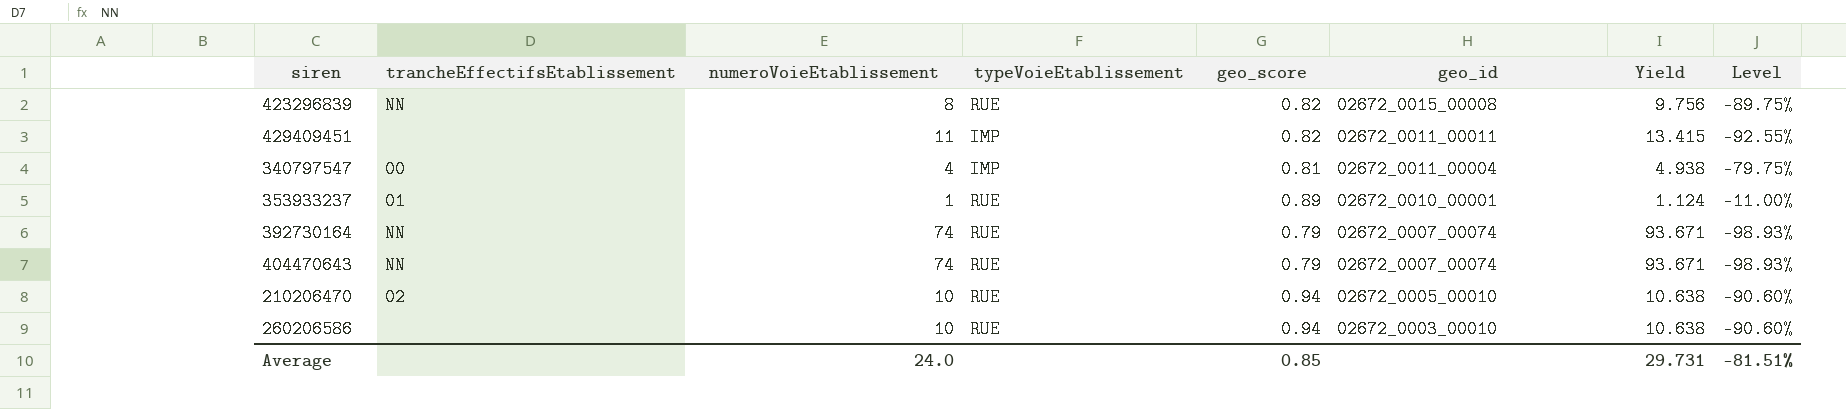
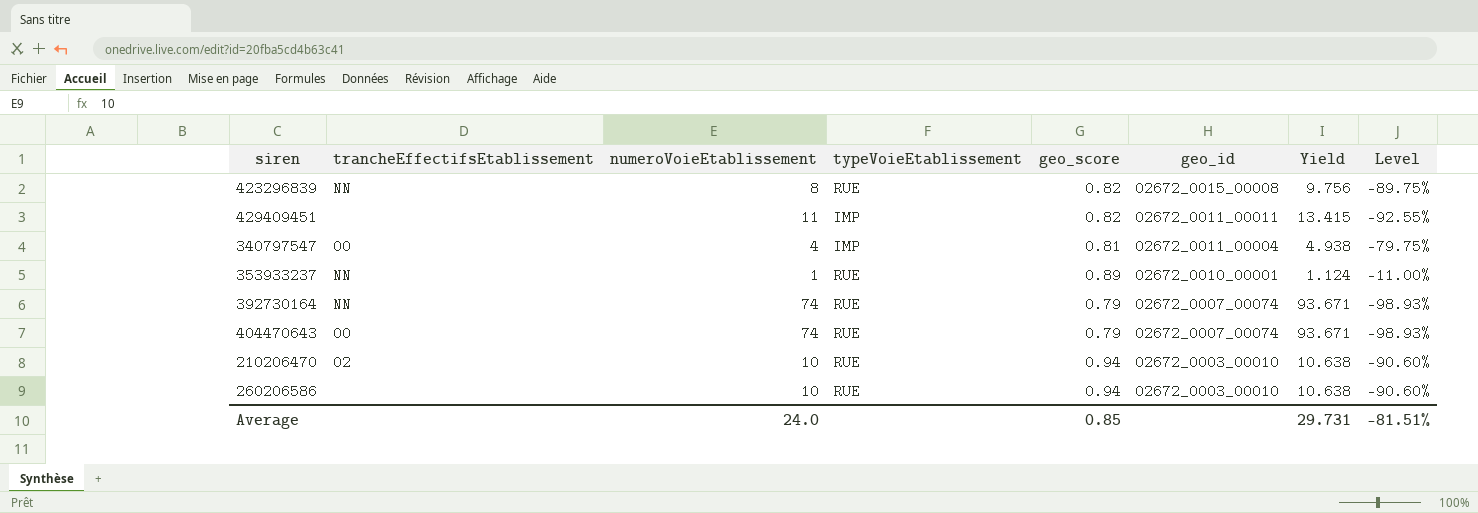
353933237 | trancheEffectifsEtablissement: 01 -> NN
404470643 | trancheEffectifsEtablissement: NN -> 00
210206470 | geo_id: 02672_0005_00010 -> 02672_0003_00010

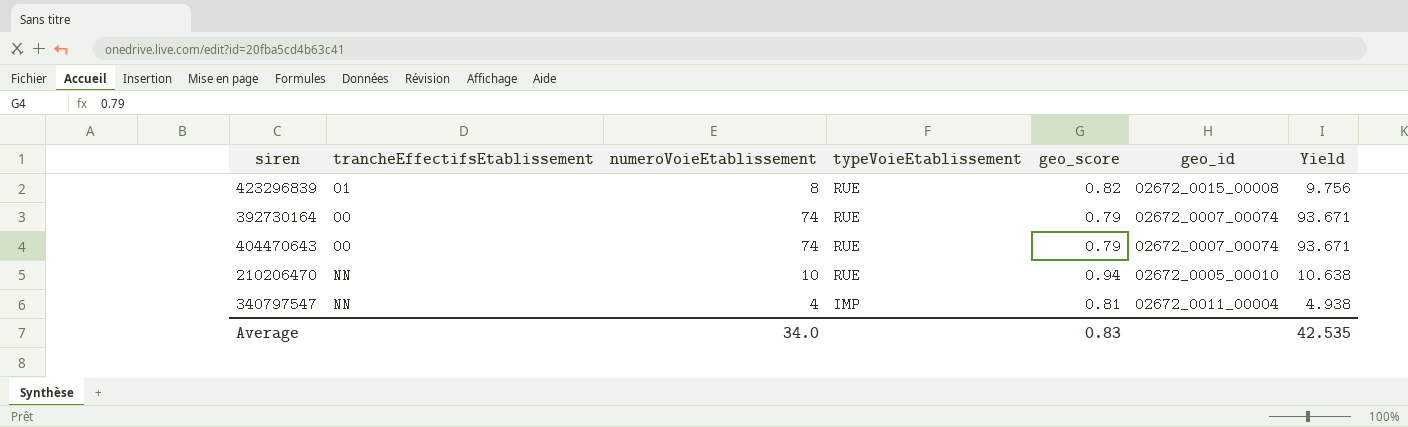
row order: geo_id descending -> typeVoieEtablissement descending
column Level | formula: ([geo_score] - [numeroVoieEtablissement]) / [numeroVoieEtablissement] -> none
row 429409451: none | 11 | IMP | 0.82 | 02672_0011_00011 | 13.415 | -92.55% -> none
row 353933237: NN | 1 | RUE | 0.89 | 02672_0010_00001 | 1.124 | -11.00% -> none
row 260206586: none | 10 | RUE | 0.94 | 02672_0003_00010 | 10.638 | -90.60% -> none
423296839 | trancheEffectifsEtablissement: NN -> 01
392730164 | trancheEffectifsEtablissement: NN -> 00
210206470 | trancheEffectifsEtablissement: 02 -> NN
210206470 | geo_id: 02672_0003_00010 -> 02672_0005_00010
340797547 | trancheEffectifsEtablissement: 00 -> NN
Average | numeroVoieEtablissement: 24.0 -> 34.0
Average | geo_score: 0.85 -> 0.83
Average | Yield: 29.731 -> 42.535

